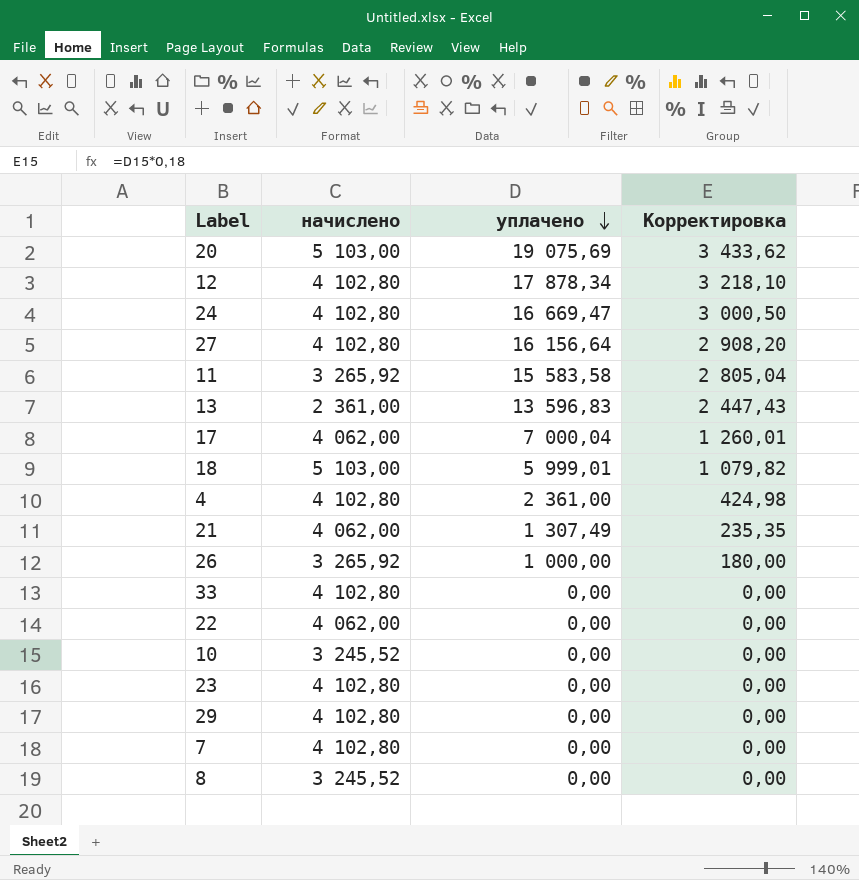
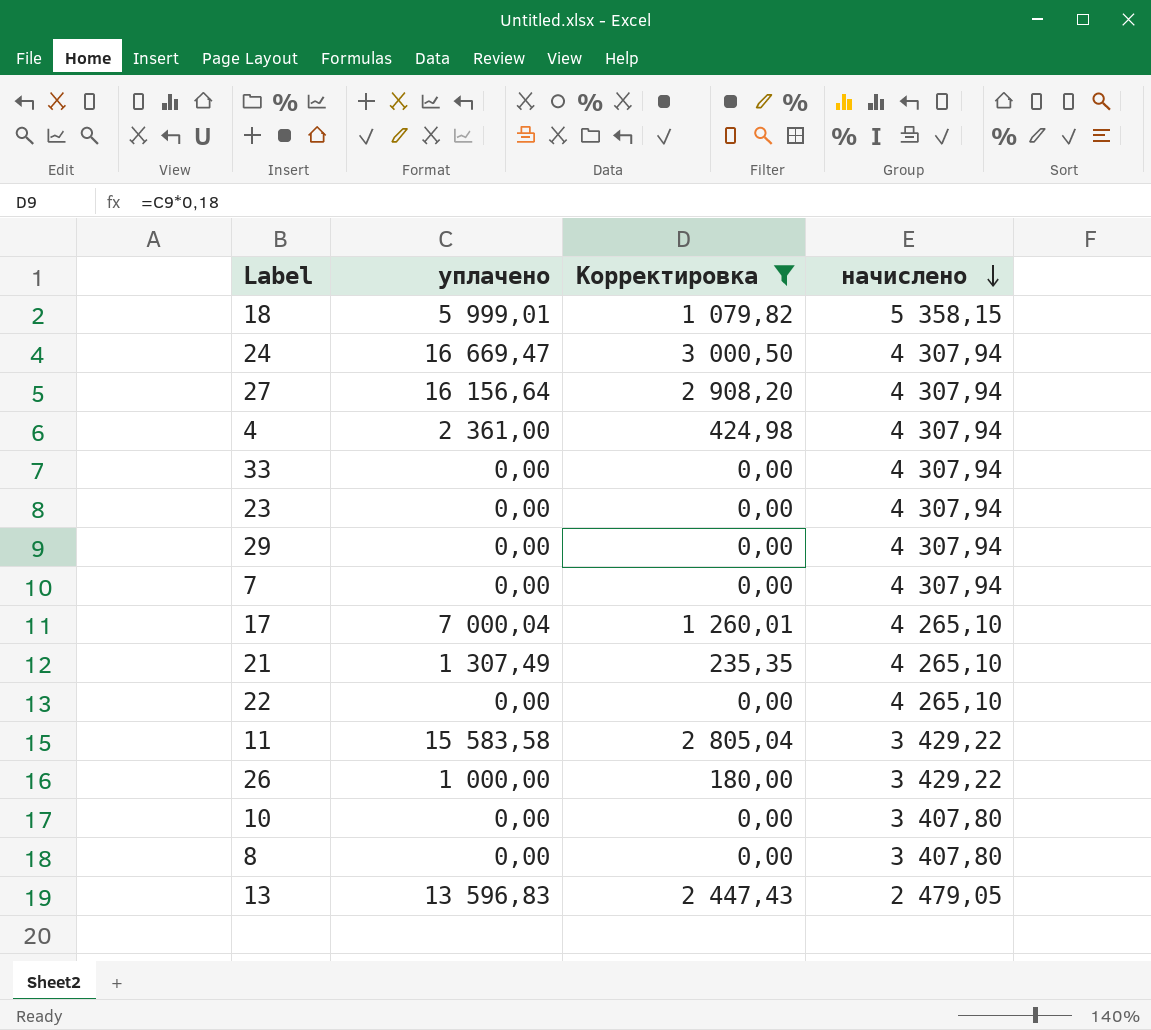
filter: none -> Корректировка <= 3 000,50
row order: уплачено descending -> начислено descending
column начислено | position: 2 -> 4
18 | начислено: 5 103,00 -> 5 358,15
24 | начислено: 4 102,80 -> 4 307,94
27 | начислено: 4 102,80 -> 4 307,94
4 | начислено: 4 102,80 -> 4 307,94
33 | начислено: 4 102,80 -> 4 307,94
23 | начислено: 4 102,80 -> 4 307,94
29 | начислено: 4 102,80 -> 4 307,94
7 | начислено: 4 102,80 -> 4 307,94
17 | начислено: 4 062,00 -> 4 265,10
21 | начислено: 4 062,00 -> 4 265,10
22 | начислено: 4 062,00 -> 4 265,10
11 | начислено: 3 265,92 -> 3 429,22
26 | начислено: 3 265,92 -> 3 429,22
10 | начислено: 3 245,52 -> 3 407,80
8 | начислено: 3 245,52 -> 3 407,80
13 | начислено: 2 361,00 -> 2 479,05

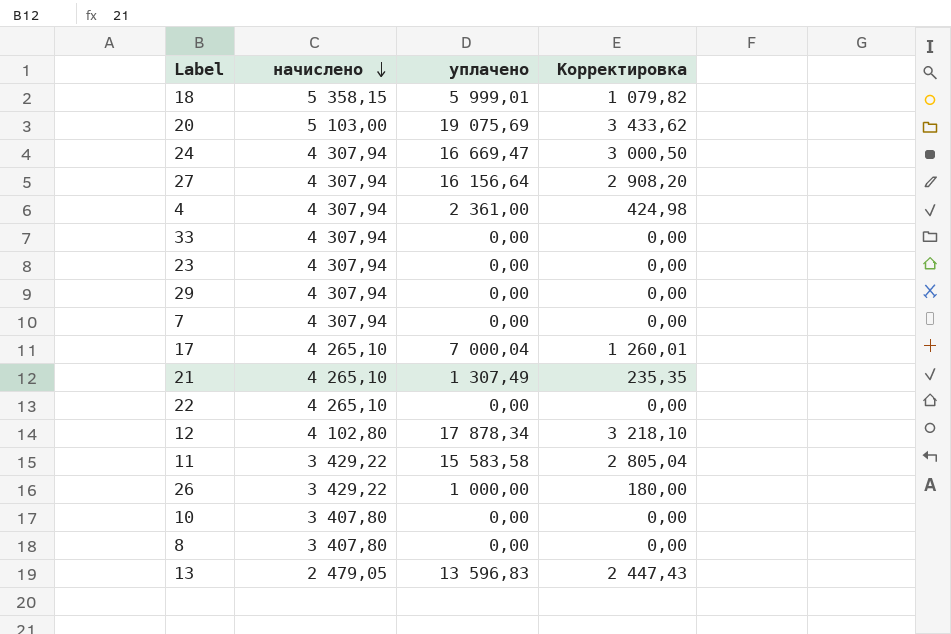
filter: Корректировка <= 3 000,50 -> none
column начислено | position: 4 -> 2

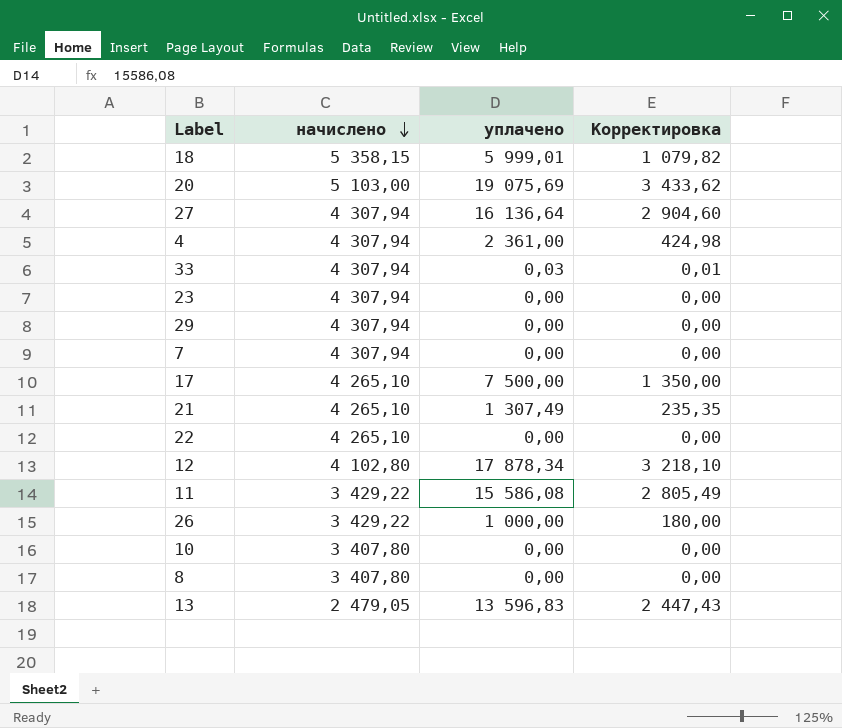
row 24: 4 307,94 | 16 669,47 | 3 000,50 -> none
27 | уплачено: 16 156,64 -> 16 136,64
27 | Корректировка: 2 908,20 -> 2 904,60
33 | уплачено: 0,00 -> 0,03
33 | Корректировка: 0,00 -> 0,01
17 | уплачено: 7 000,04 -> 7 500,00
17 | Корректировка: 1 260,01 -> 1 350,00
11 | уплачено: 15 583,58 -> 15 586,08
11 | Корректировка: 2 805,04 -> 2 805,49

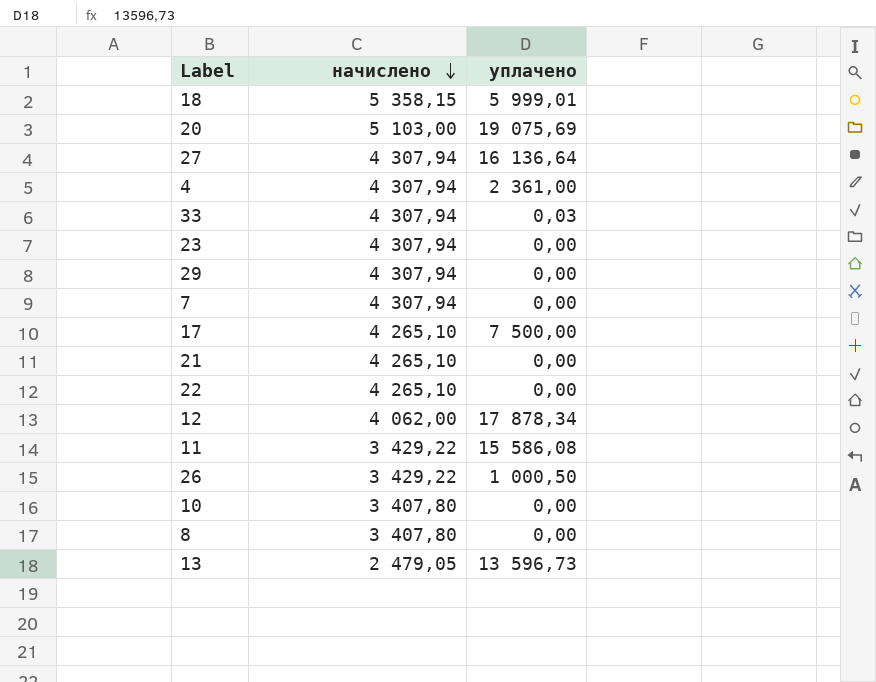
column Корректировка | formula: [уплачено] * 0,18 -> none
21 | уплачено: 1 307,49 -> 0,00
12 | начислено: 4 102,80 -> 4 062,00
26 | уплачено: 1 000,00 -> 1 000,50
13 | уплачено: 13 596,83 -> 13 596,73

